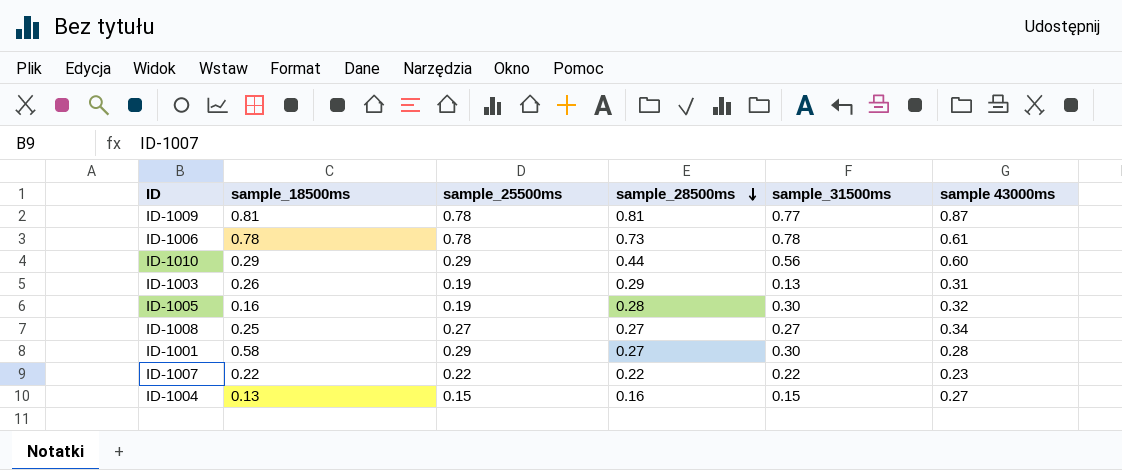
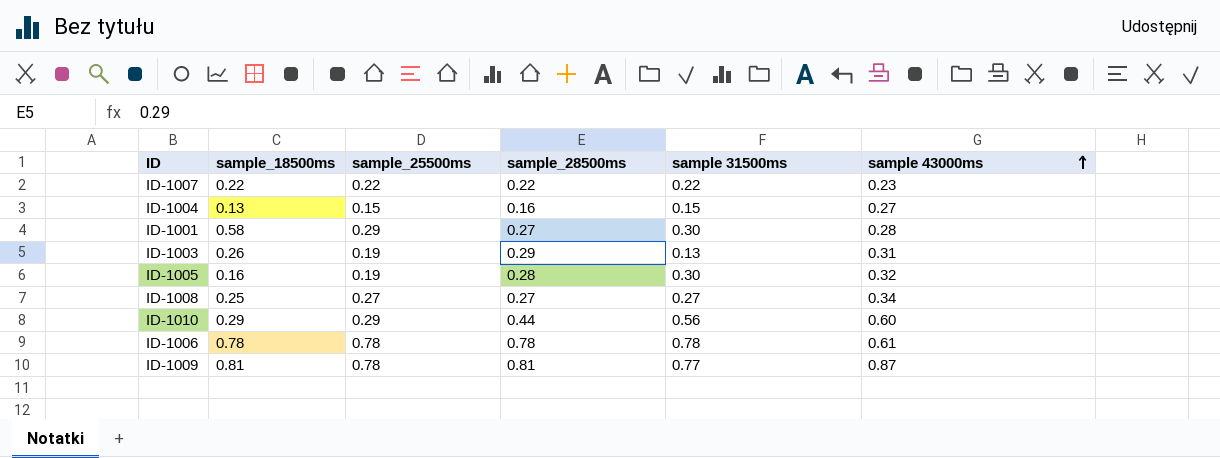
row order: sample_28500ms descending -> sample 43000ms ascending
column name: sample_31500ms -> sample 31500ms
ID-1006 | sample_28500ms: 0.73 -> 0.78

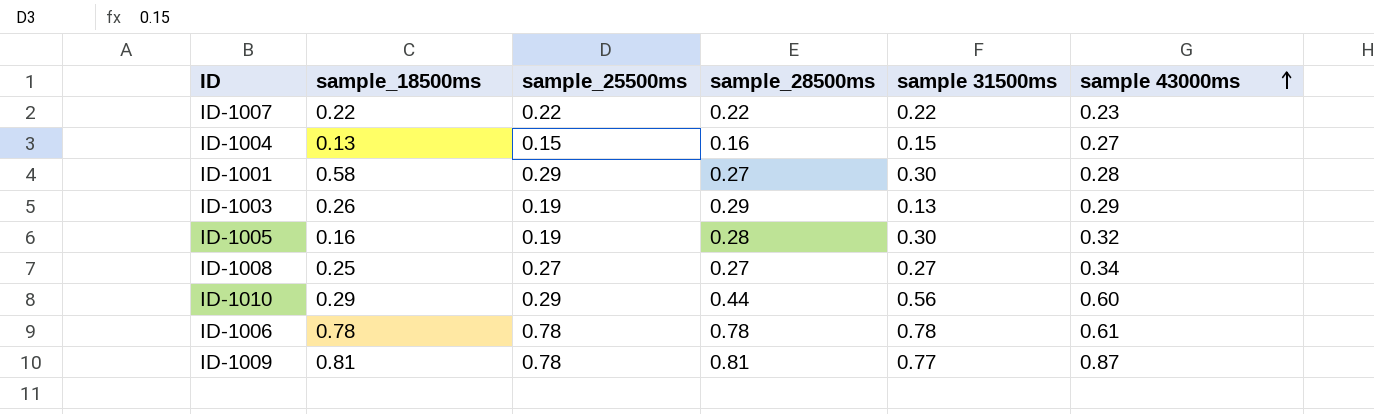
ID-1003 | sample 43000ms: 0.31 -> 0.29

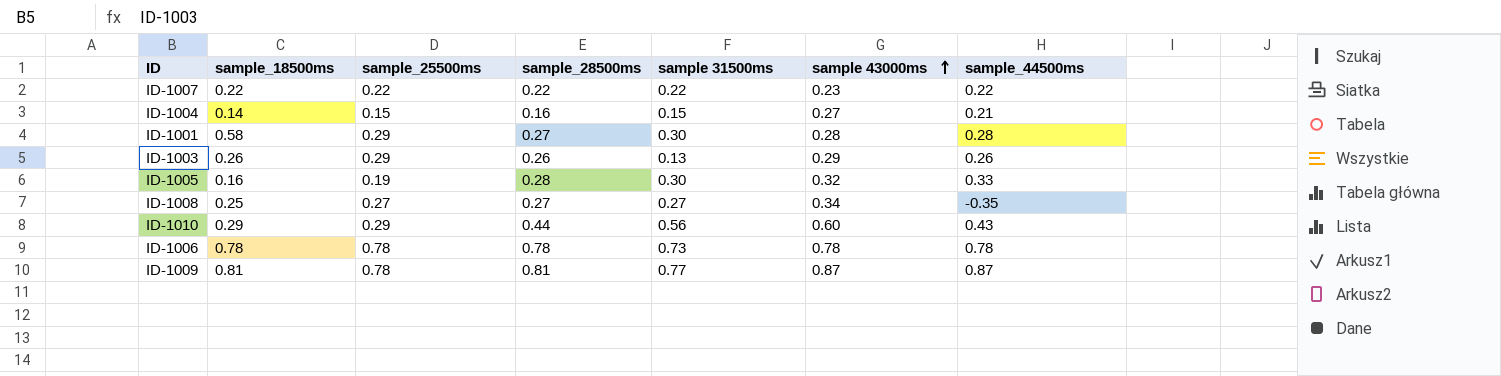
column sample_44500ms | position: none -> 7
ID-1004 | sample_18500ms: 0.13 -> 0.14
ID-1003 | sample_25500ms: 0.19 -> 0.29
ID-1003 | sample_28500ms: 0.29 -> 0.26
ID-1006 | sample 31500ms: 0.78 -> 0.73
ID-1006 | sample 43000ms: 0.61 -> 0.78

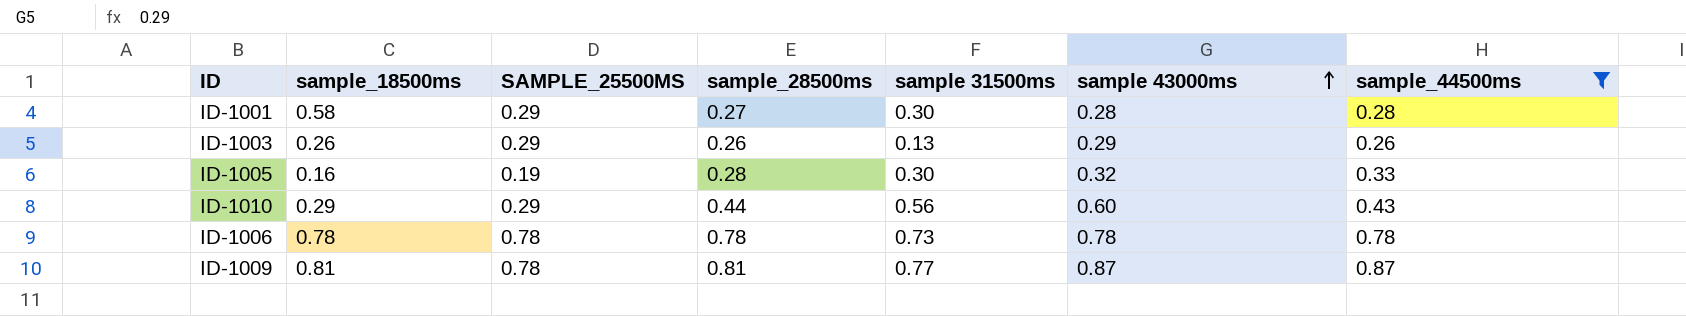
filter: none -> sample_44500ms >= 0.26
column name: sample_25500ms -> SAMPLE_25500MS

